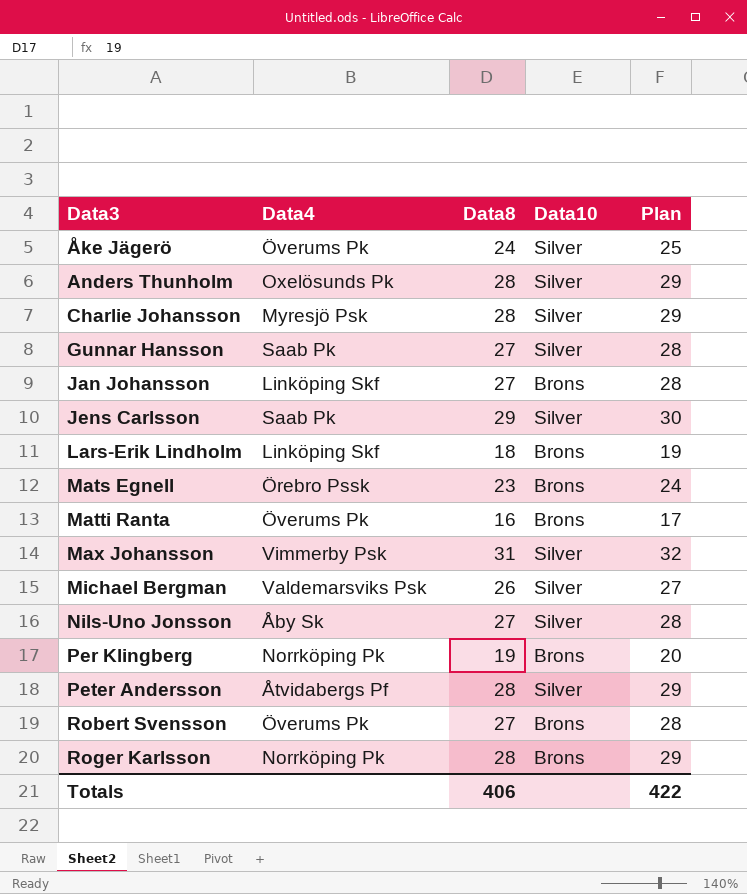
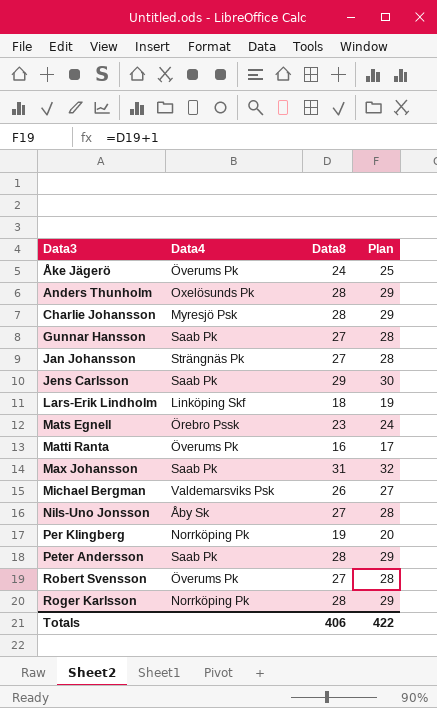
column Data10 | position: 4 -> none
Jan Johansson | Data4: Linköping Skf -> Strängnäs Pk
Max Johansson | Data4: Vimmerby Psk -> Saab Pk
Peter Andersson | Data4: Åtvidabergs Pf -> Saab Pk

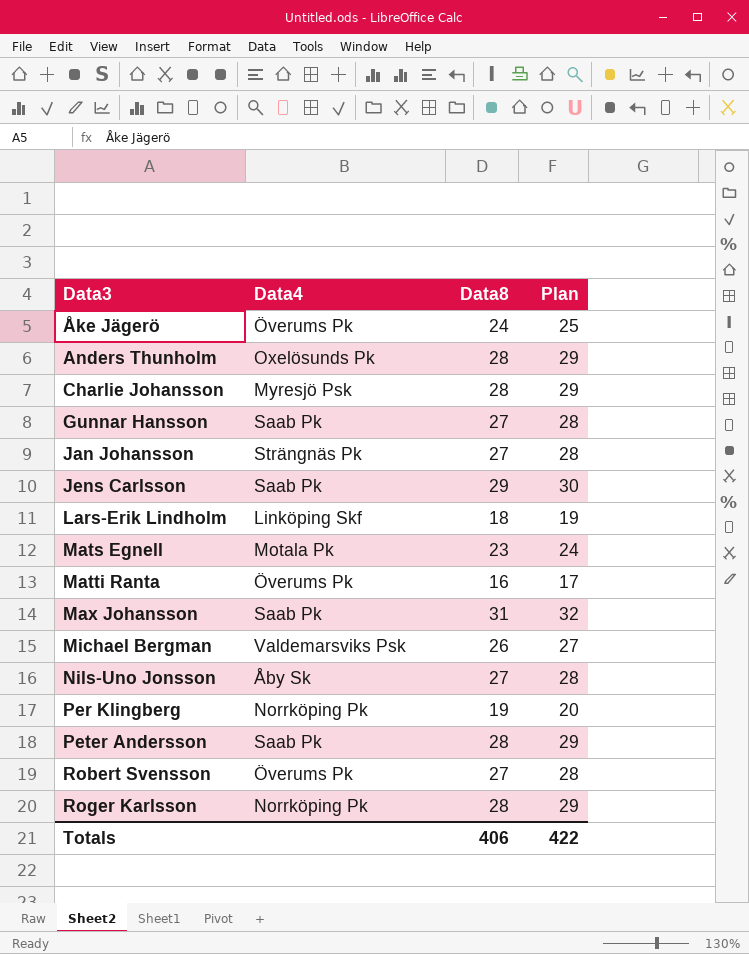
Mats Egnell | Data4: Örebro Pssk -> Motala Pk

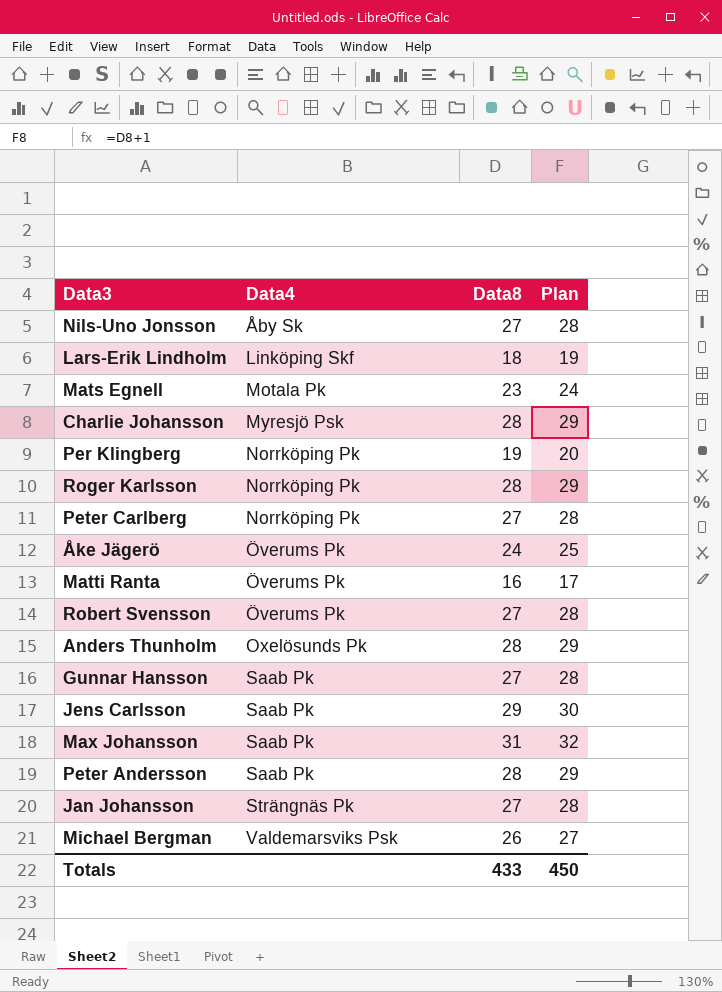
row order: Data3 ascending -> Data4 ascending
row Peter Carlberg: none -> Norrköping Pk | 27 | 28
Totals | Data8: 406 -> 433
Totals | Plan: 422 -> 450

